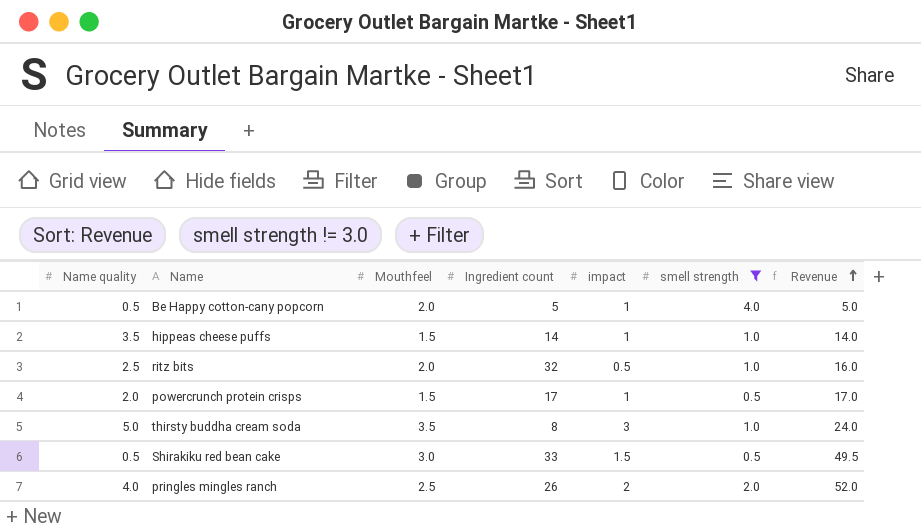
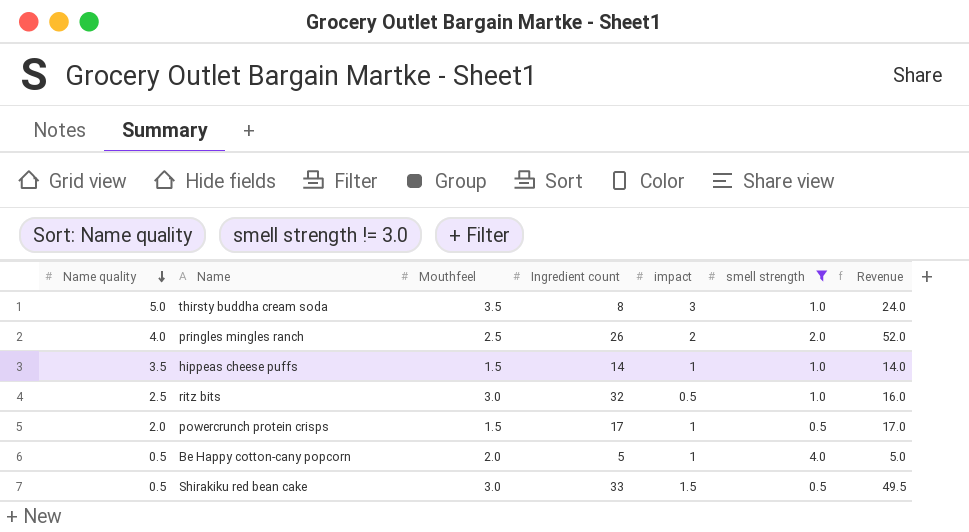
row order: Revenue ascending -> Name quality descending
ritz bits | Mouthfeel: 2.0 -> 3.0

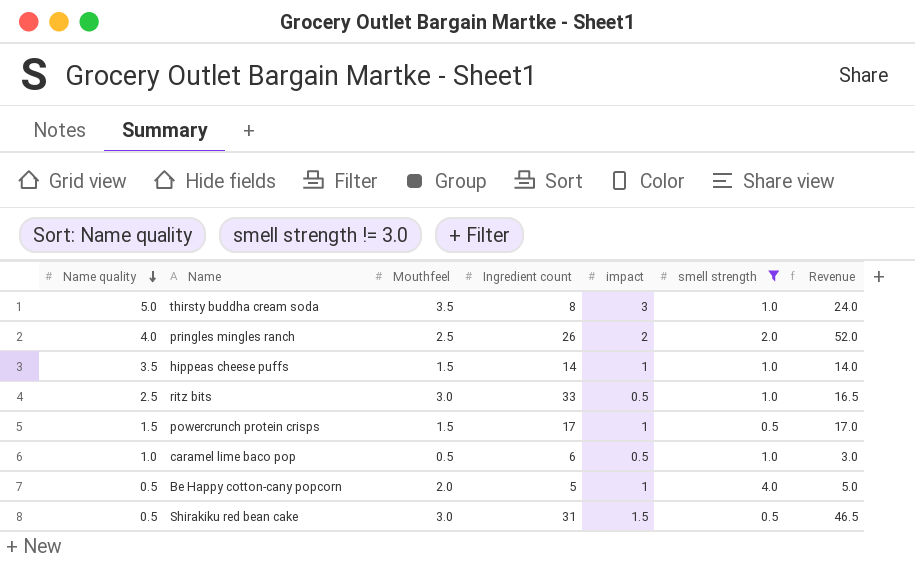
ritz bits | Ingredient count: 32 -> 33
ritz bits | Revenue: 16.0 -> 16.5
powercrunch protein crisps | Name quality: 2.0 -> 1.5
row caramel lime baco pop: none -> 1.0 | 0.5 | 6 | 0.5 | 1.0 | 3.0
Shirakiku red bean cake | Ingredient count: 33 -> 31
Shirakiku red bean cake | Revenue: 49.5 -> 46.5

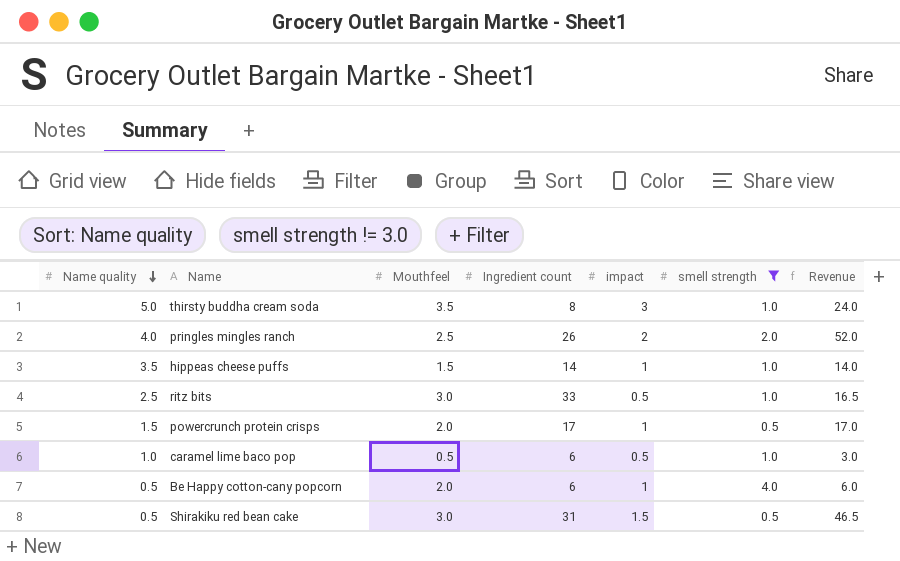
powercrunch protein crisps | Mouthfeel: 1.5 -> 2.0
Be Happy cotton-cany popcorn | Ingredient count: 5 -> 6
Be Happy cotton-cany popcorn | Revenue: 5.0 -> 6.0

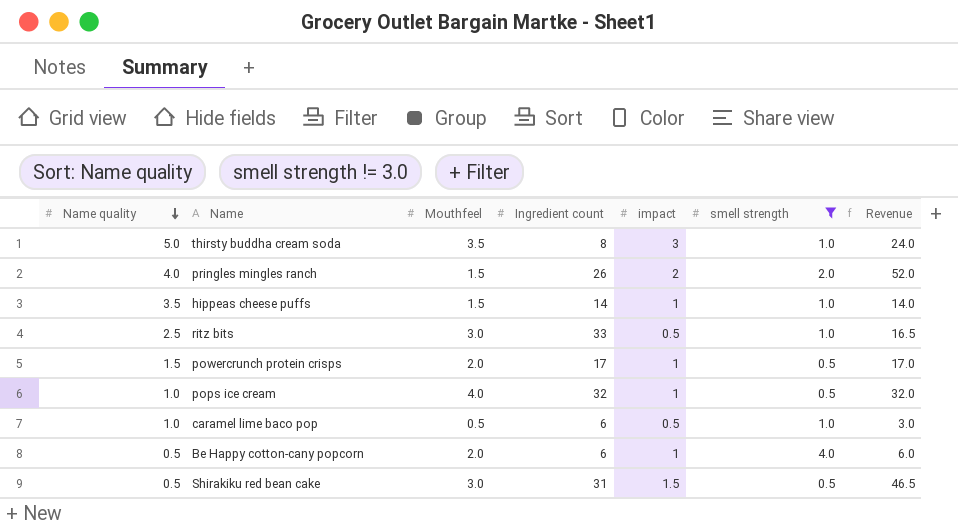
pringles mingles ranch | Mouthfeel: 2.5 -> 1.5
row pops ice cream: none -> 1.0 | 4.0 | 32 | 1 | 0.5 | 32.0

